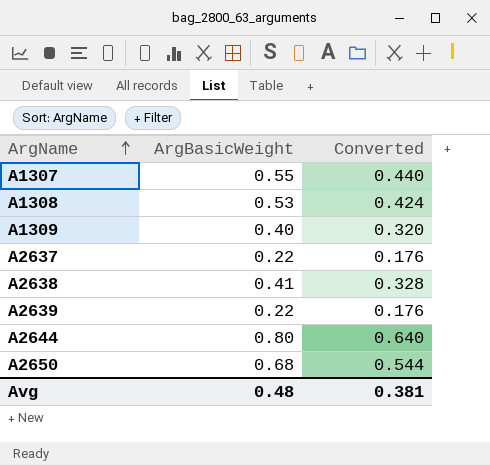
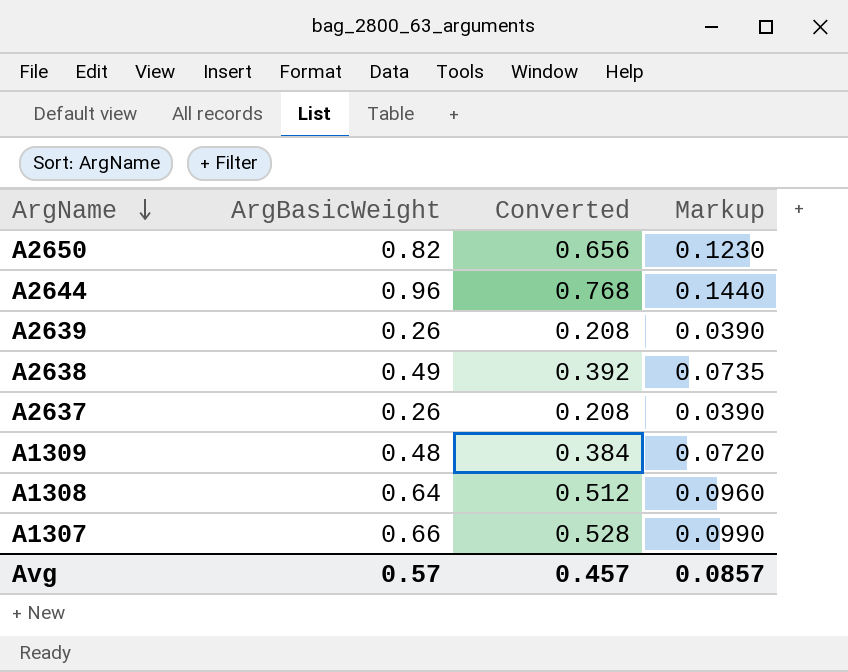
row order: ArgName ascending -> ArgName descending
column Markup | formula: none -> [ArgBasicWeight] * 0.15
A2650 | ArgBasicWeight: 0.68 -> 0.82
A2650 | Converted: 0.544 -> 0.656
A2644 | ArgBasicWeight: 0.80 -> 0.96
A2644 | Converted: 0.640 -> 0.768
A2639 | ArgBasicWeight: 0.22 -> 0.26
A2639 | Converted: 0.176 -> 0.208
A2638 | ArgBasicWeight: 0.41 -> 0.49
A2638 | Converted: 0.328 -> 0.392
A2637 | ArgBasicWeight: 0.22 -> 0.26
A2637 | Converted: 0.176 -> 0.208
A1309 | ArgBasicWeight: 0.40 -> 0.48
A1309 | Converted: 0.320 -> 0.384
A1308 | ArgBasicWeight: 0.53 -> 0.64
A1308 | Converted: 0.424 -> 0.512
A1307 | ArgBasicWeight: 0.55 -> 0.66
A1307 | Converted: 0.440 -> 0.528
Avg | ArgBasicWeight: 0.48 -> 0.57
Avg | Converted: 0.381 -> 0.457

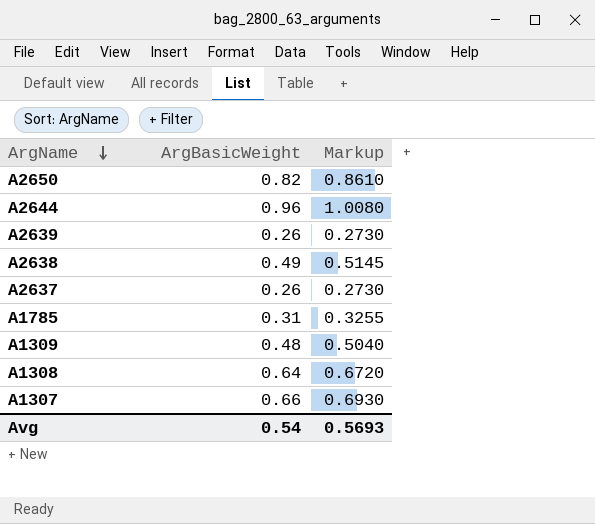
column Converted | formula: [ArgBasicWeight] * 0.8 -> none
column Markup | formula: [ArgBasicWeight] * 0.15 -> [ArgBasicWeight] * 1.05
row A1785: none -> 0.31 | 0.3255
Avg | ArgBasicWeight: 0.57 -> 0.54
Avg | Markup: 0.0857 -> 0.5693

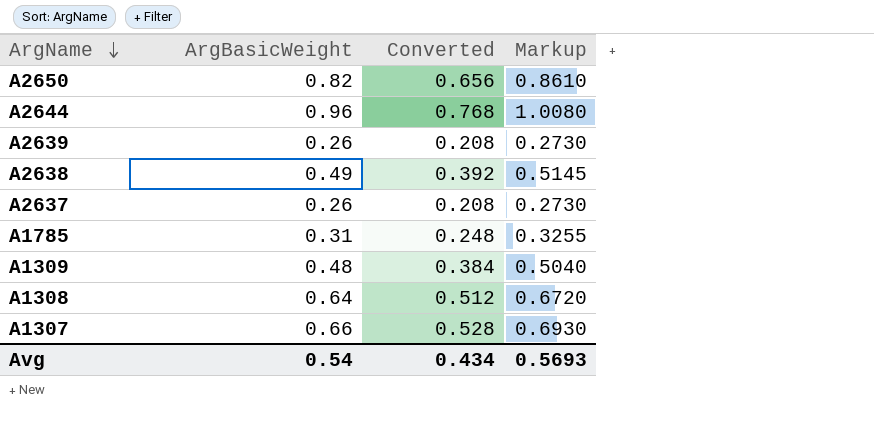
column Converted | formula: none -> [ArgBasicWeight] * 0.8

